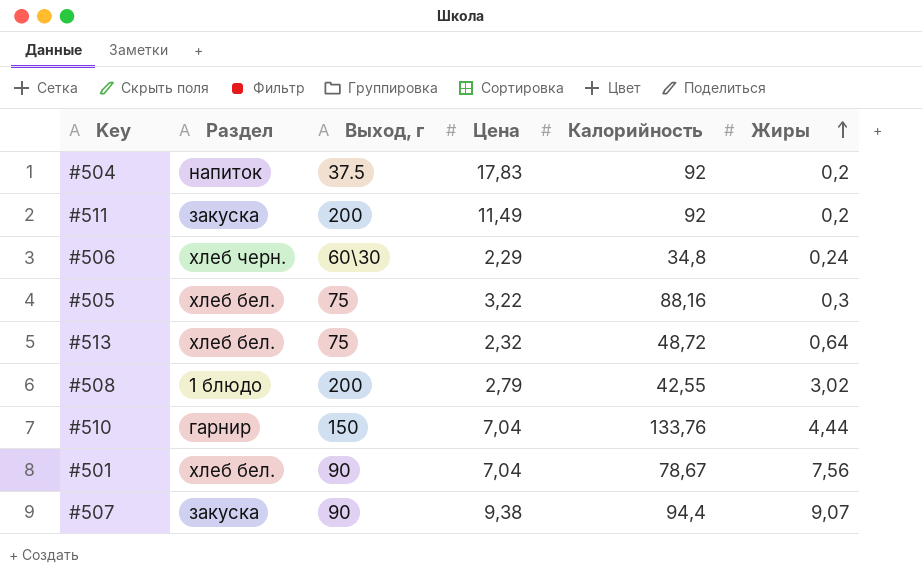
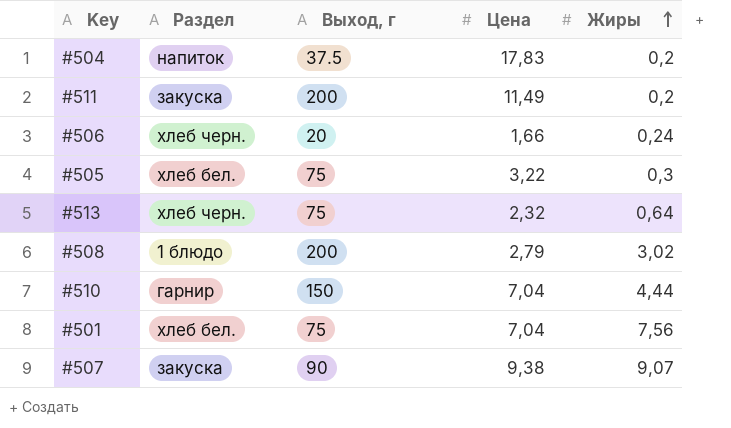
column Калорийность | position: 5 -> none
#506 | Выход, г: 60\30 -> 20
#506 | Цена: 2,29 -> 1,66
#513 | Раздел: хлеб бел. -> хлеб черн.
#501 | Выход, г: 90 -> 75

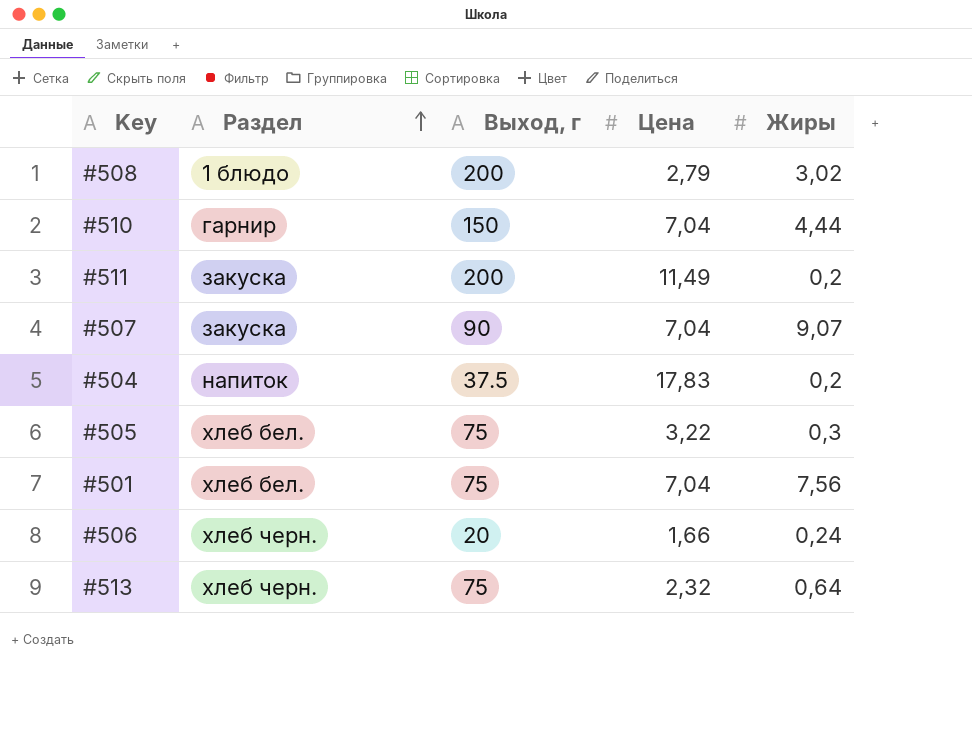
row order: Жиры ascending -> Раздел ascending
#507 | Цена: 9,38 -> 7,04

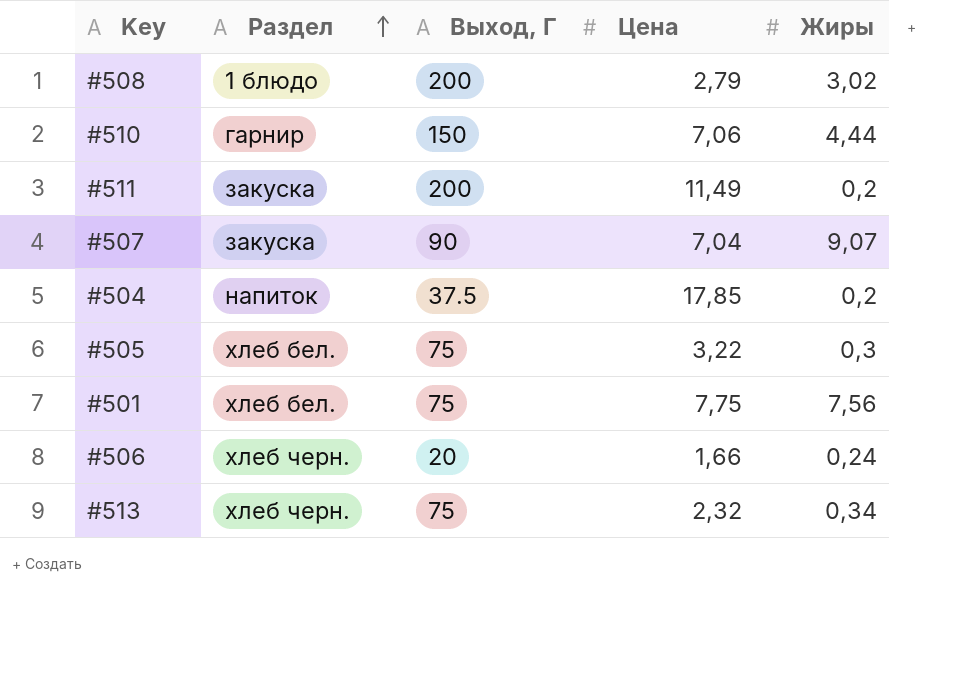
column name: Выход, г -> Выход, Г
#510 | Цена: 7,04 -> 7,06
#504 | Цена: 17,83 -> 17,85
#501 | Цена: 7,04 -> 7,75
#513 | Жиры: 0,64 -> 0,34

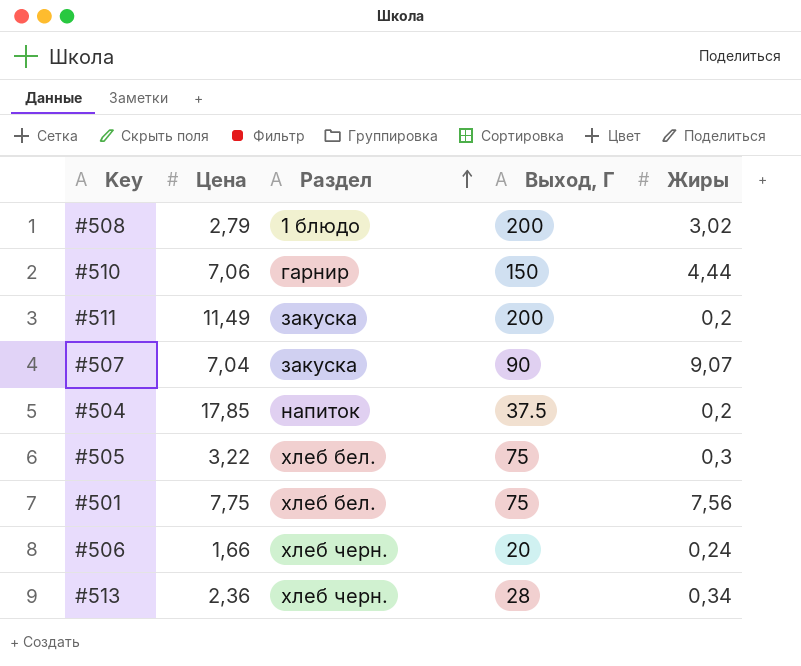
column Цена | position: 4 -> 2
#513 | Цена: 2,32 -> 2,36
#513 | Выход, Г: 75 -> 28

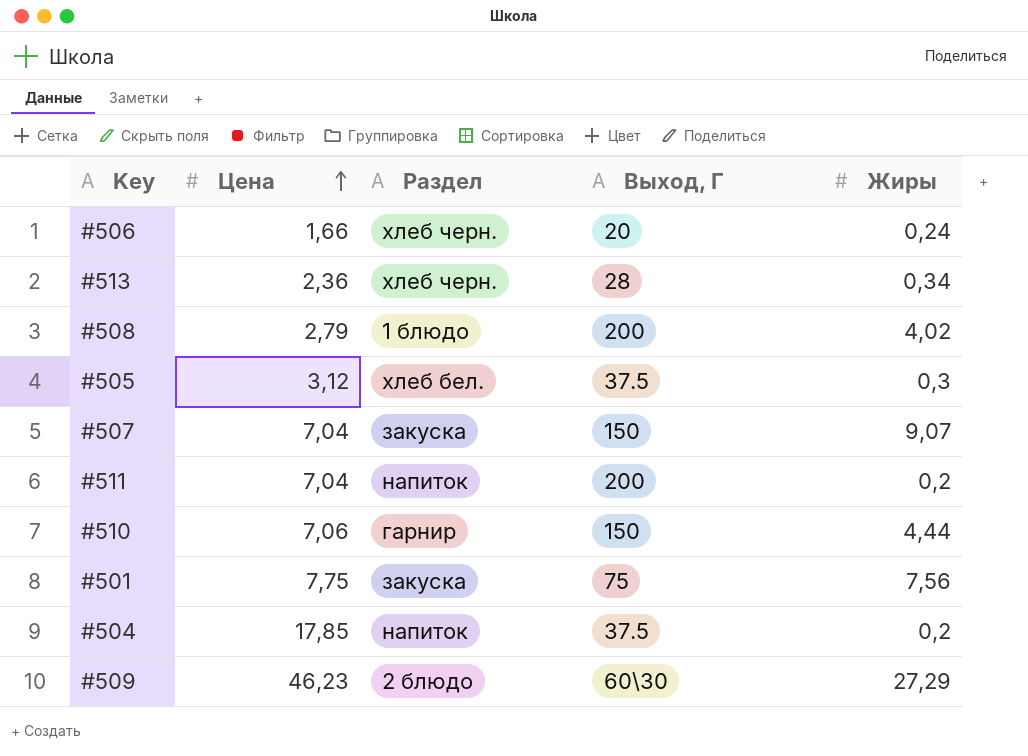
row order: Раздел ascending -> Цена ascending
#508 | Жиры: 3,02 -> 4,02
#505 | Цена: 3,22 -> 3,12
#505 | Выход, Г: 75 -> 37.5
#507 | Выход, Г: 90 -> 150
#511 | Цена: 11,49 -> 7,04
#511 | Раздел: закуска -> напиток
#501 | Раздел: хлеб бел. -> закуска
row #509: none -> 46,23 | 2 блюдо | 60\30 | 27,29

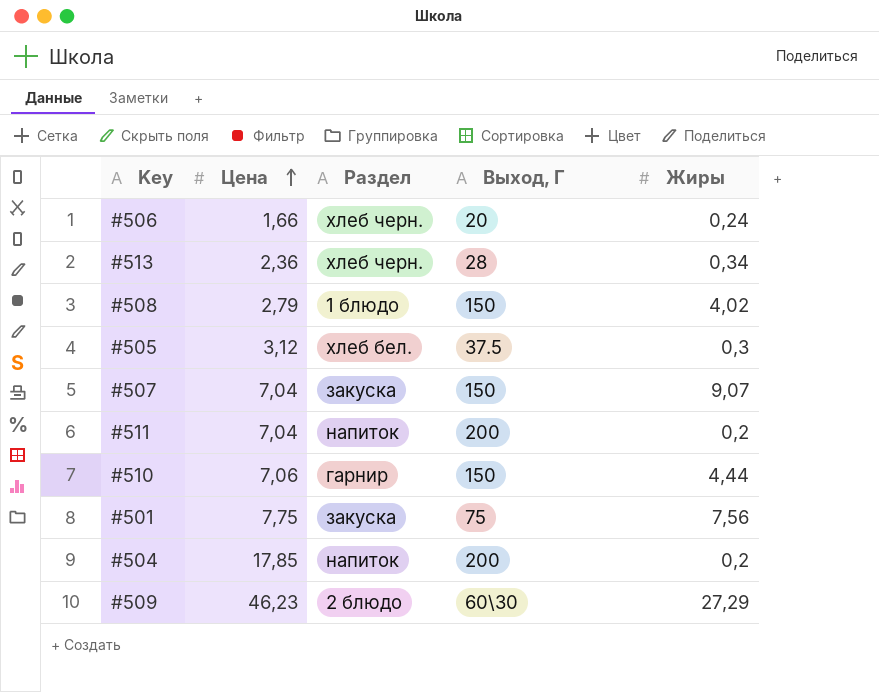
#508 | Выход, Г: 200 -> 150
#504 | Выход, Г: 37.5 -> 200

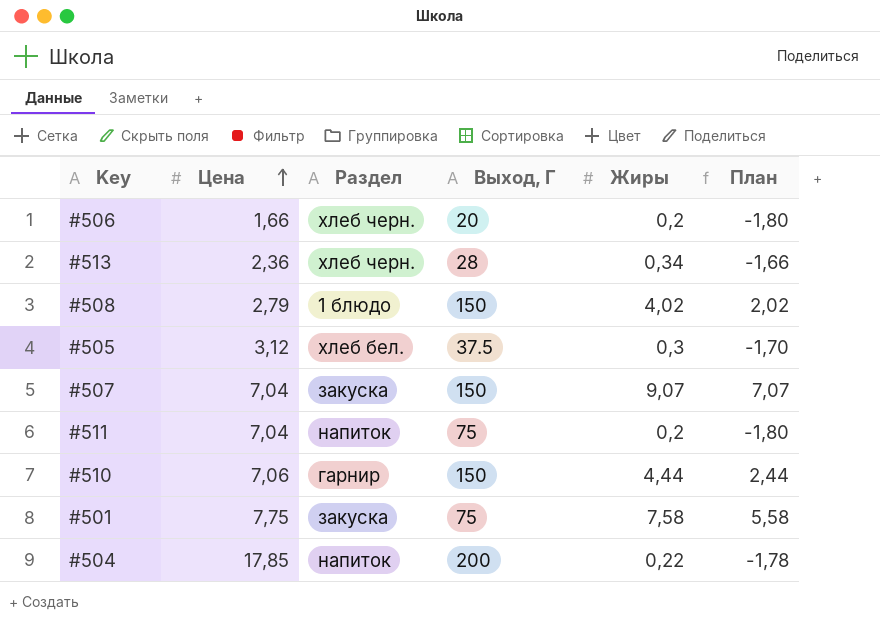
column План | formula: none -> [Жиры] - 2
row #509: 46,23 | 2 блюдо | 60\30 | 27,29 -> none
#506 | Жиры: 0,24 -> 0,2
#511 | Выход, Г: 200 -> 75
#501 | Жиры: 7,56 -> 7,58
#504 | Жиры: 0,2 -> 0,22

